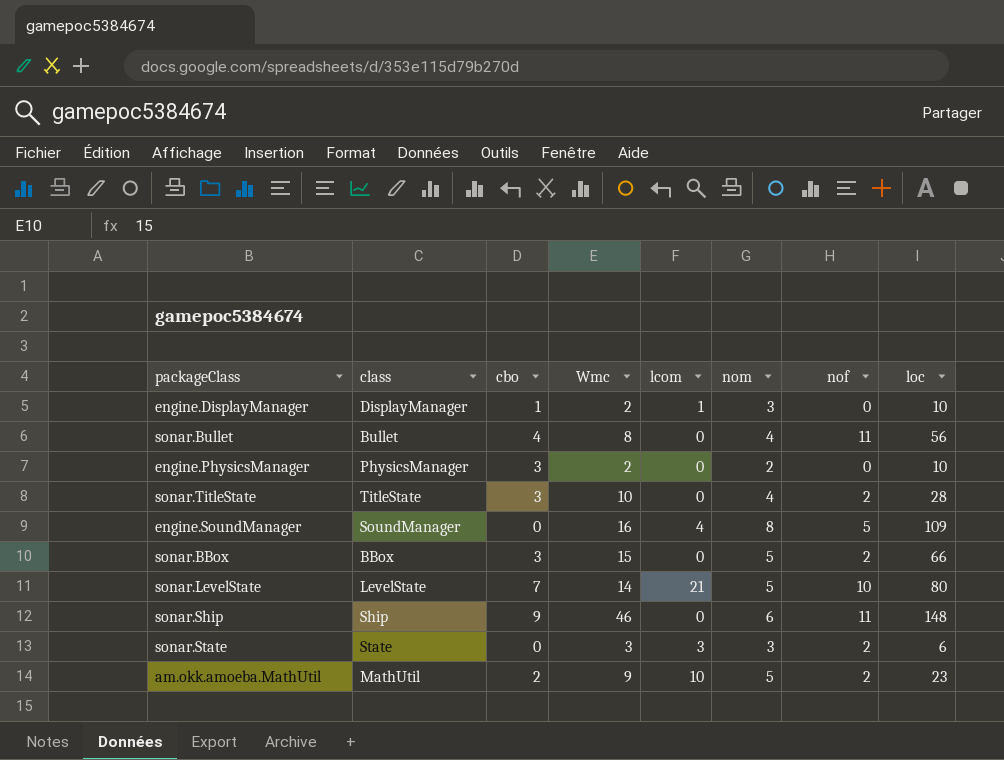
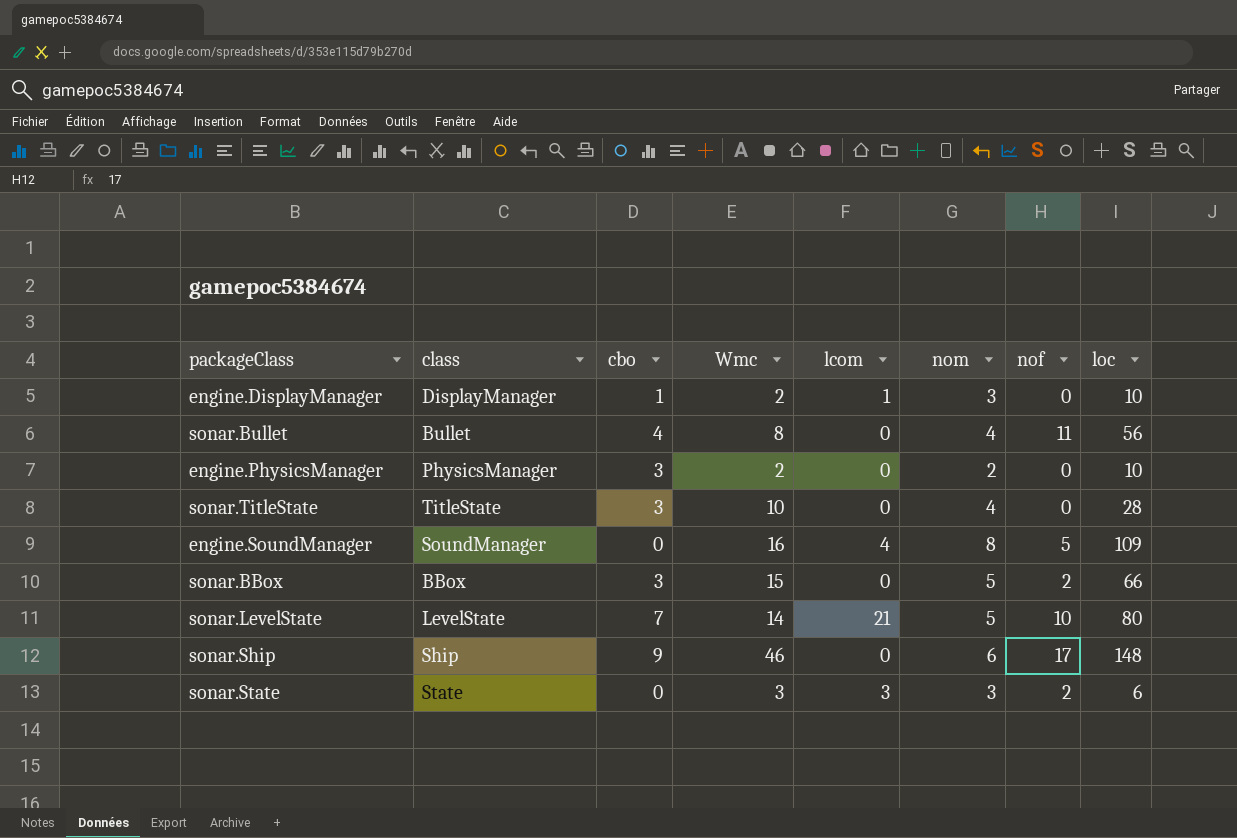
row am.okk.amoeba.MathUtil: MathUtil | 2 | 9 | 10 | 5 | 2 | 23 -> none
sonar.TitleState | nof: 2 -> 0
sonar.Ship | nof: 11 -> 17

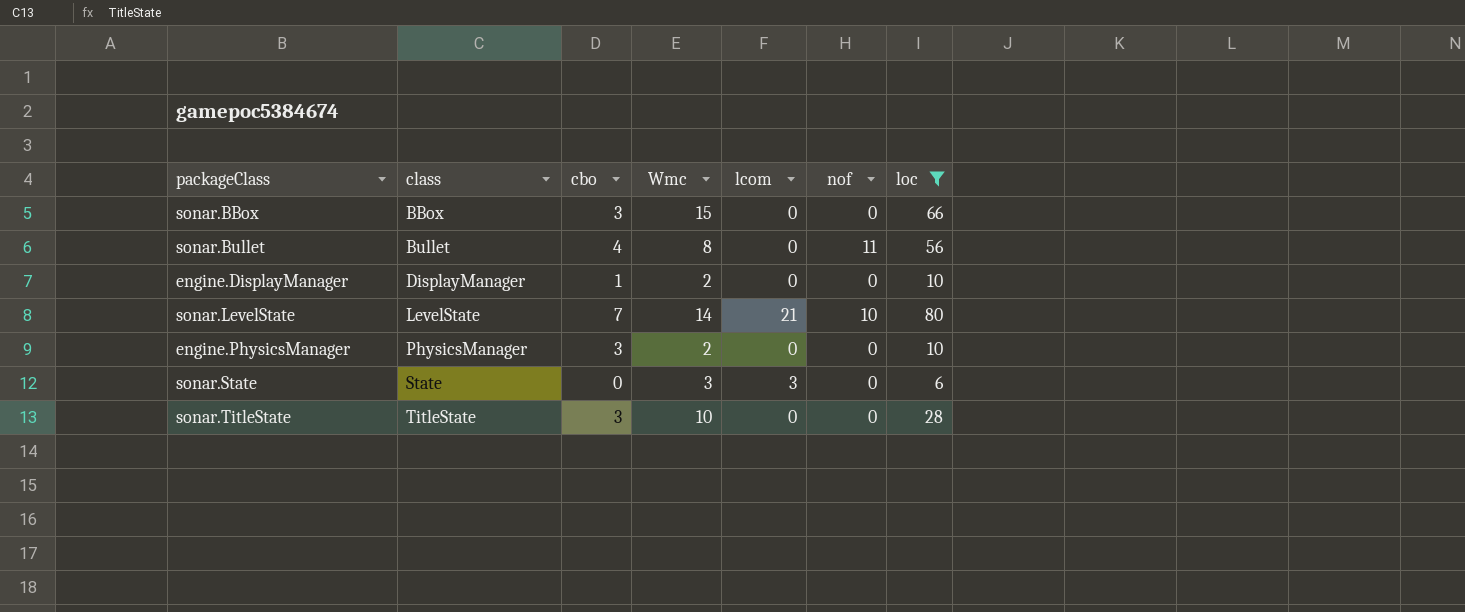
filter: none -> loc <= 80
row order: none -> class ascending
column nom | position: 6 -> none
sonar.BBox | nof: 2 -> 0
engine.DisplayManager | lcom: 1 -> 0
sonar.State | nof: 2 -> 0

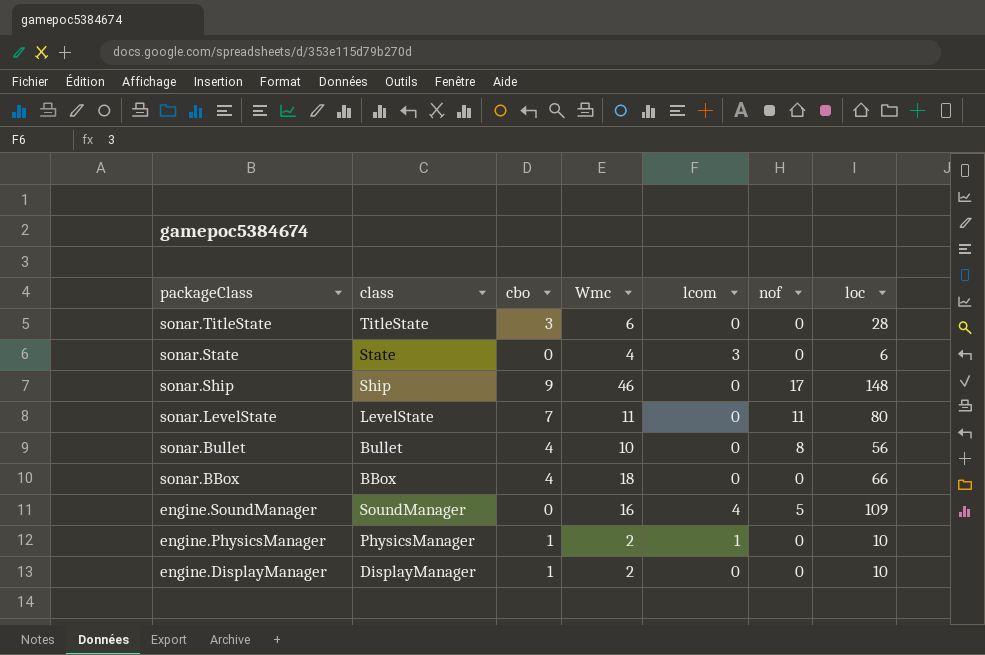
filter: loc <= 80 -> none
row order: class ascending -> packageClass descending
sonar.TitleState | Wmc: 10 -> 6
sonar.State | Wmc: 3 -> 4
sonar.LevelState | Wmc: 14 -> 11
sonar.LevelState | lcom: 21 -> 0
sonar.LevelState | nof: 10 -> 11
sonar.Bullet | Wmc: 8 -> 10
sonar.Bullet | nof: 11 -> 8
sonar.BBox | cbo: 3 -> 4
sonar.BBox | Wmc: 15 -> 18
engine.PhysicsManager | cbo: 3 -> 1
engine.PhysicsManager | lcom: 0 -> 1

